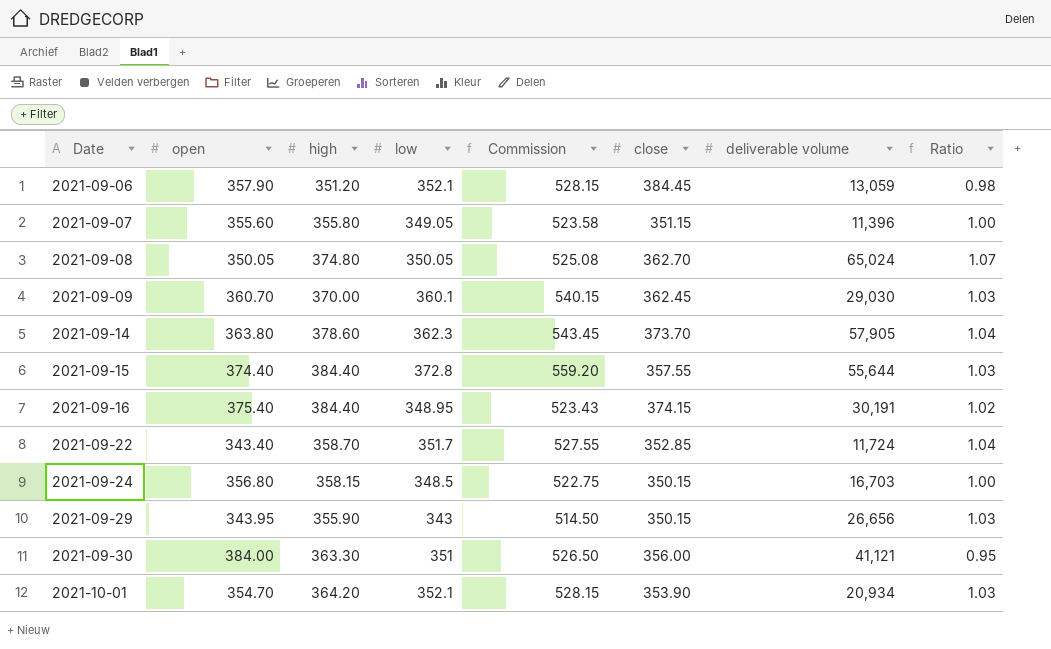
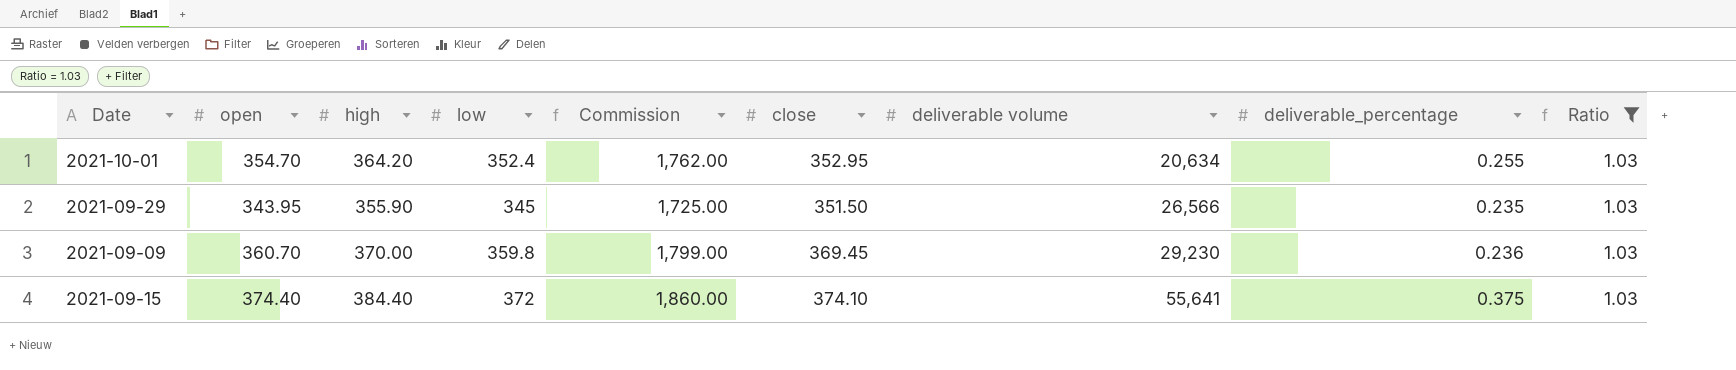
filter: none -> Ratio = 1.03
row order: Date ascending -> deliverable volume ascending
column Commission | formula: [low] * 1.5 -> [low] * 5
column deliverable_percentage | position: none -> 8
2021-10-01 | low: 352.1 -> 352.4
2021-10-01 | close: 353.90 -> 352.95
2021-10-01 | deliverable volume: 20,934 -> 20,634
2021-09-29 | low: 343 -> 345
2021-09-29 | close: 350.15 -> 351.50
2021-09-29 | deliverable volume: 26,656 -> 26,566
2021-09-09 | low: 360.1 -> 359.8
2021-09-09 | close: 362.45 -> 369.45
2021-09-09 | deliverable volume: 29,030 -> 29,230
2021-09-15 | low: 372.8 -> 372
2021-09-15 | close: 357.55 -> 374.10
2021-09-15 | deliverable volume: 55,644 -> 55,641

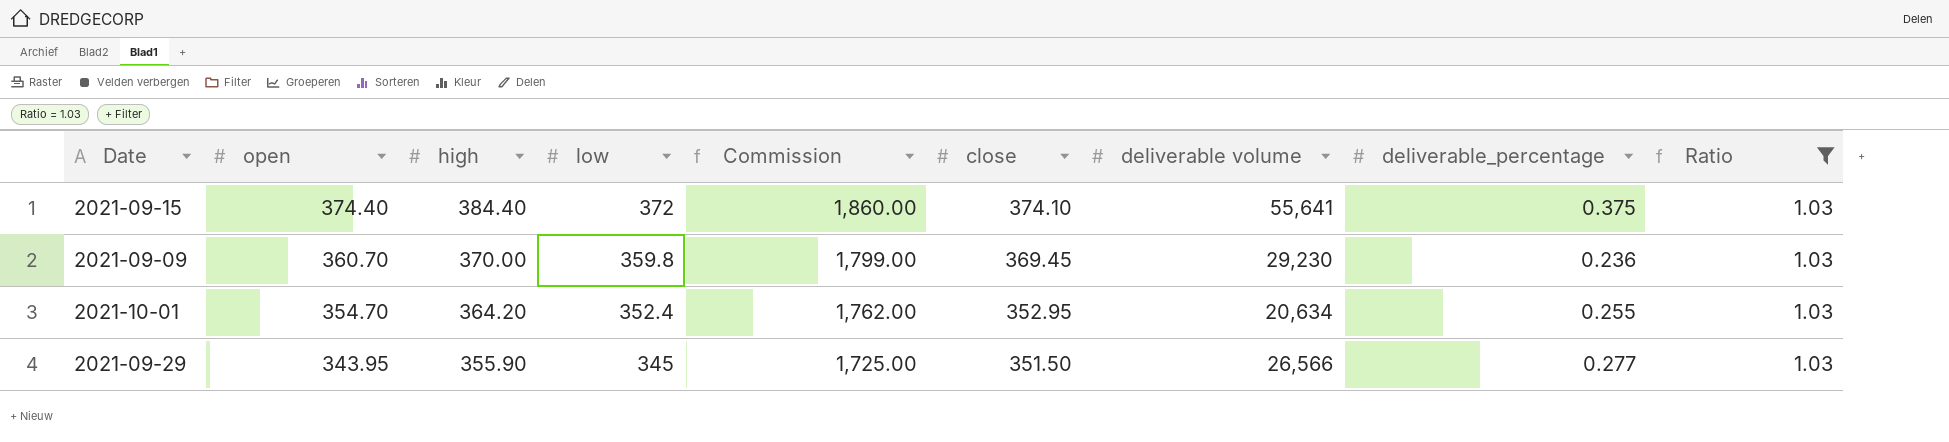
row order: deliverable volume ascending -> open descending
2021-09-29 | deliverable_percentage: 0.235 -> 0.277

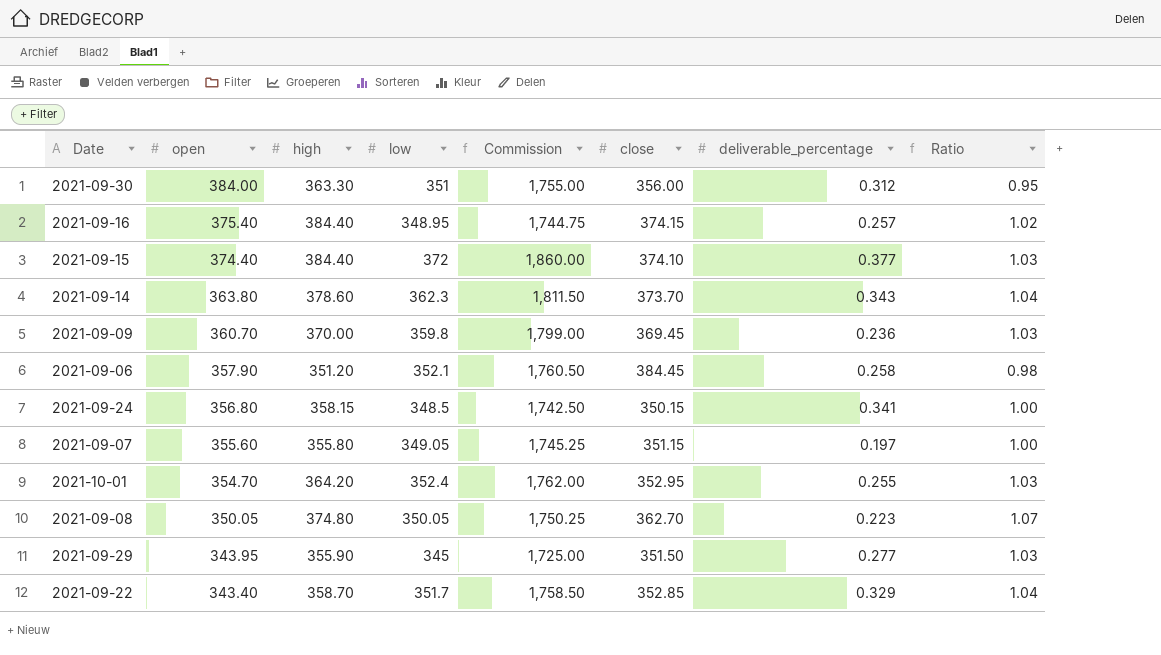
filter: Ratio = 1.03 -> none
column deliverable volume | position: 7 -> none
2021-09-15 | deliverable_percentage: 0.375 -> 0.377

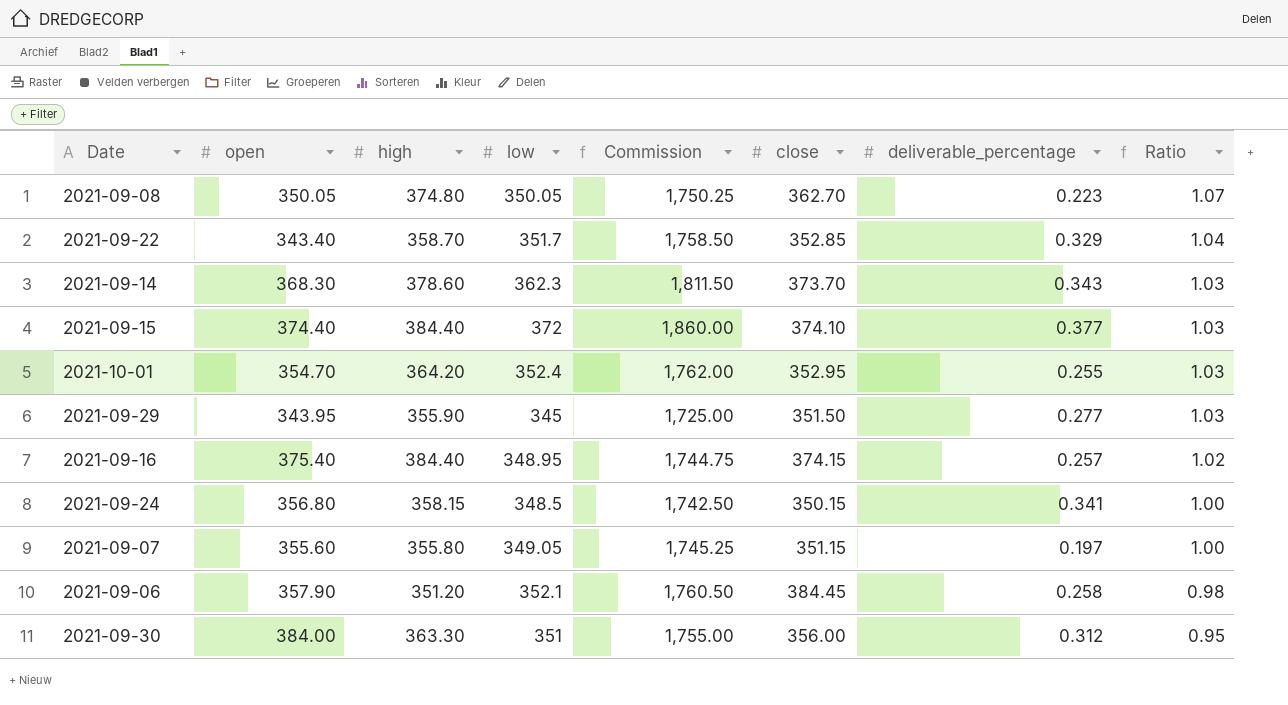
row order: open descending -> Ratio descending
row 2021-09-09: 360.70 | 370.00 | 359.8 | 1,799.00 | 369.45 | 0.236 | 1.03 -> none
2021-09-14 | open: 363.80 -> 368.30
2021-09-14 | Ratio: 1.04 -> 1.03

